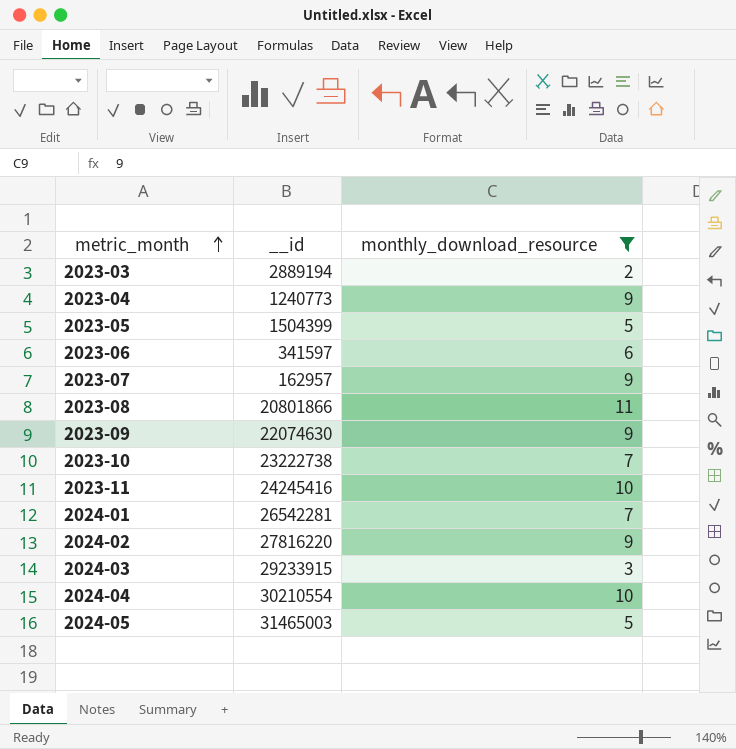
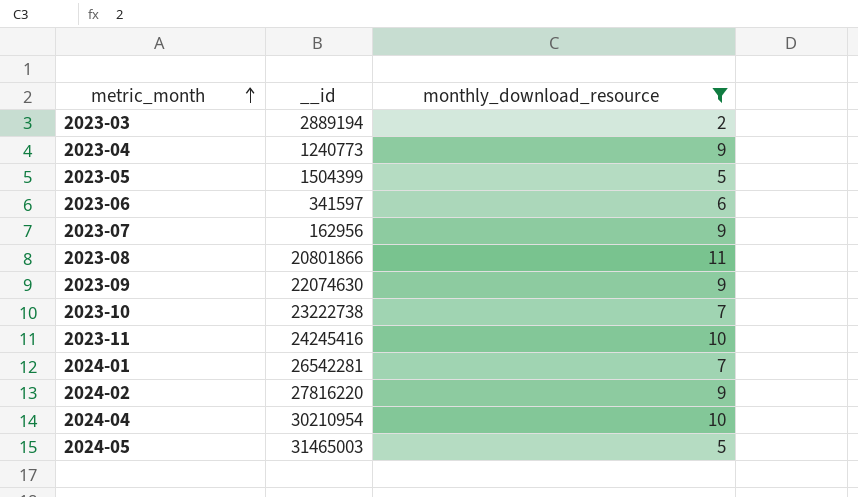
row 2024-03: 29233915 | 3 -> none
2023-07 | __id: 162957 -> 162956
2024-04 | __id: 30210554 -> 30210954

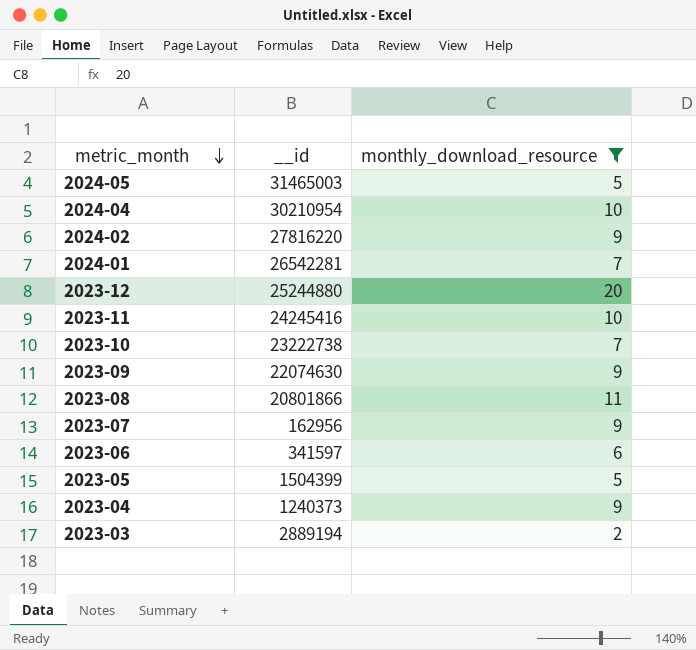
row order: metric_month ascending -> metric_month descending
row 2023-12: none -> 25244880 | 20
2023-04 | __id: 1240773 -> 1240373

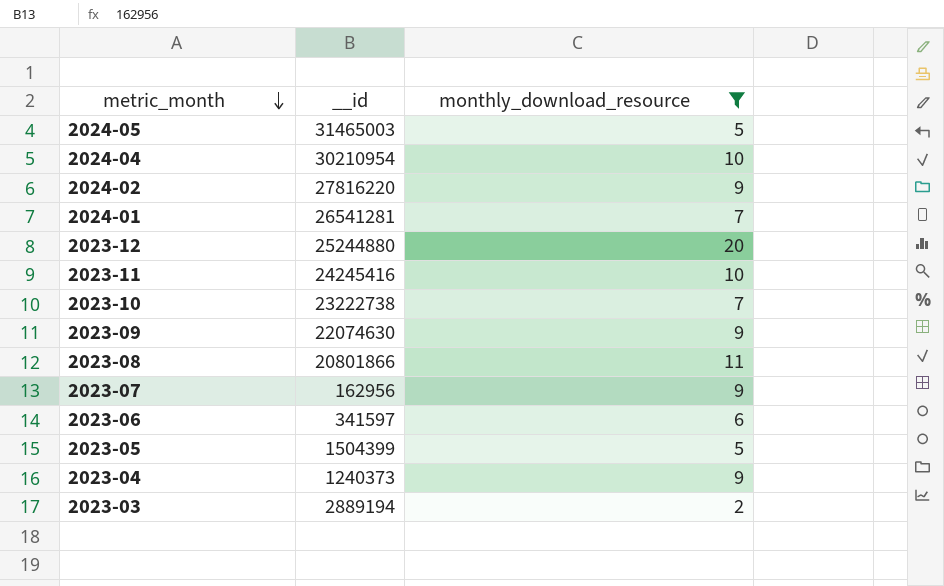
2024-01 | __id: 26542281 -> 26541281

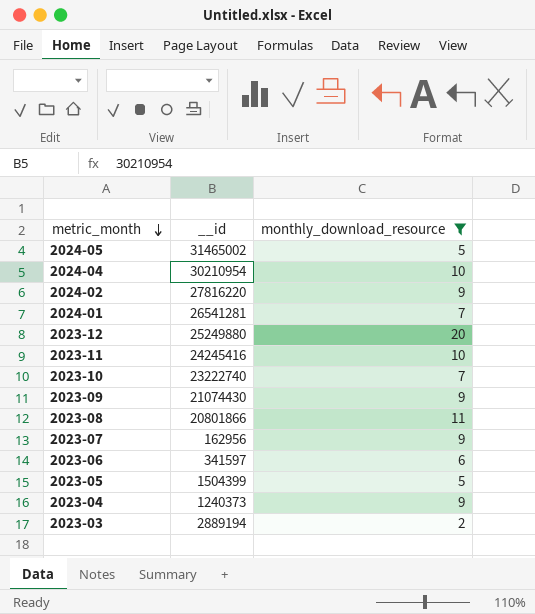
2024-05 | __id: 31465003 -> 31465002
2023-12 | __id: 25244880 -> 25249880
2023-10 | __id: 23222738 -> 23222740
2023-09 | __id: 22074630 -> 21074430

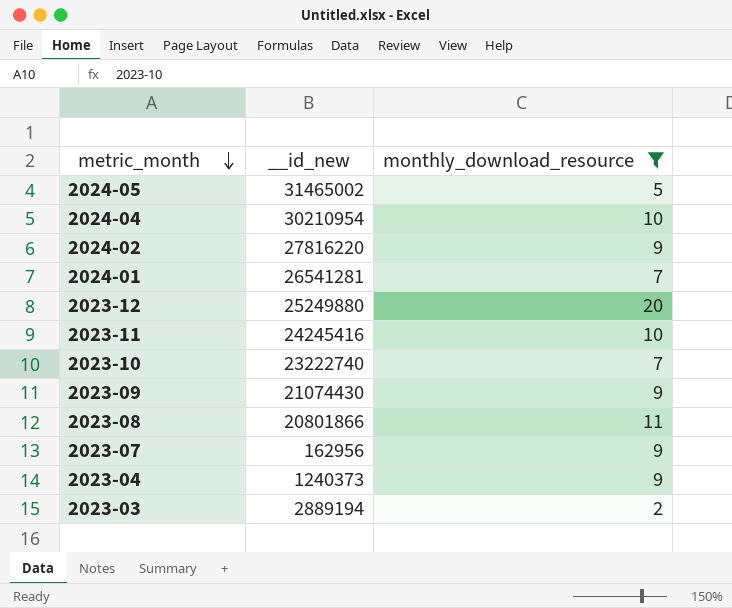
column name: __id -> __id_new
row 2023-06: 341597 | 6 -> none
row 2023-05: 1504399 | 5 -> none

